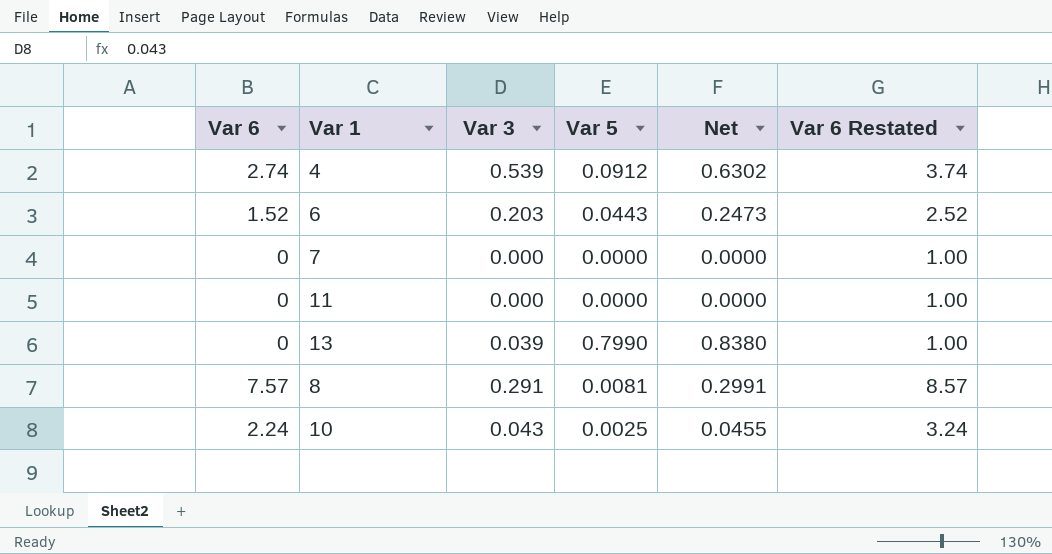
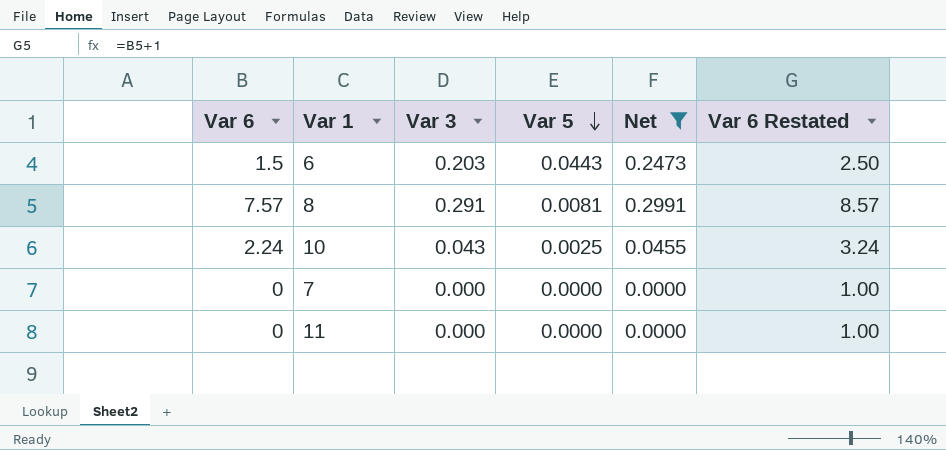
filter: none -> Net <= 0.2991
row order: none -> Var 5 descending
6 | Var 6: 1.52 -> 1.5
6 | Var 6 Restated: 2.52 -> 2.50

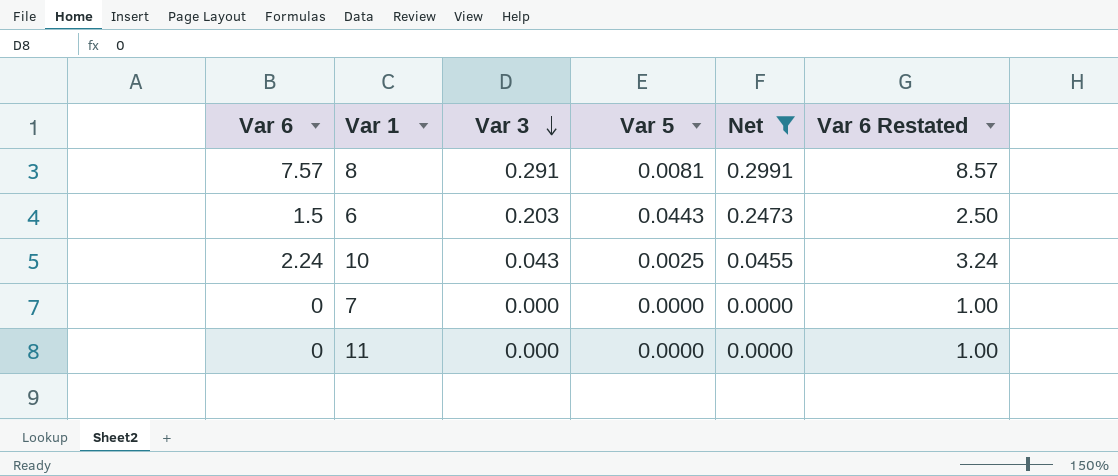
row order: Var 5 descending -> Var 3 descending

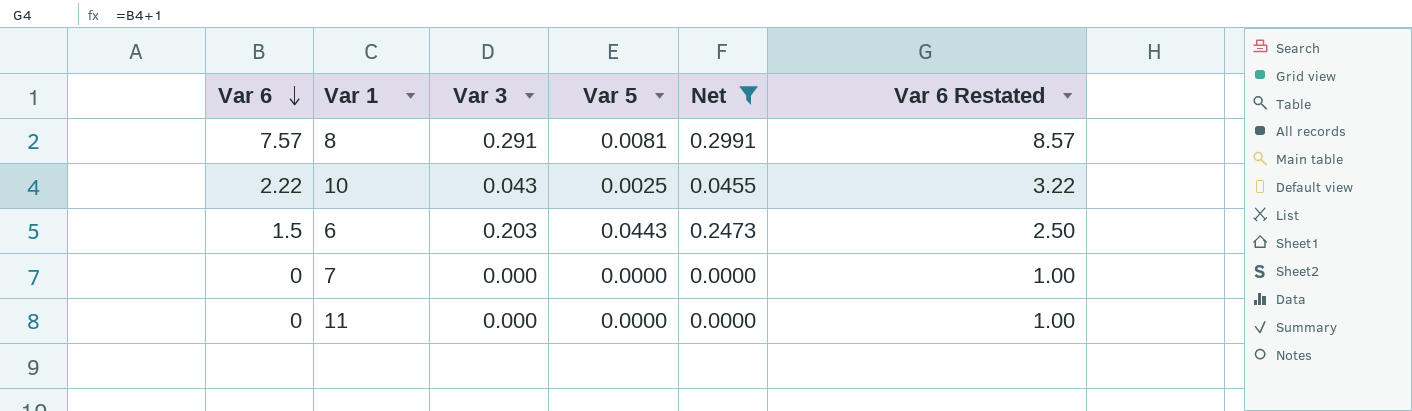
row order: Var 3 descending -> Var 6 descending
10 | Var 6: 2.24 -> 2.22
10 | Var 6 Restated: 3.24 -> 3.22

